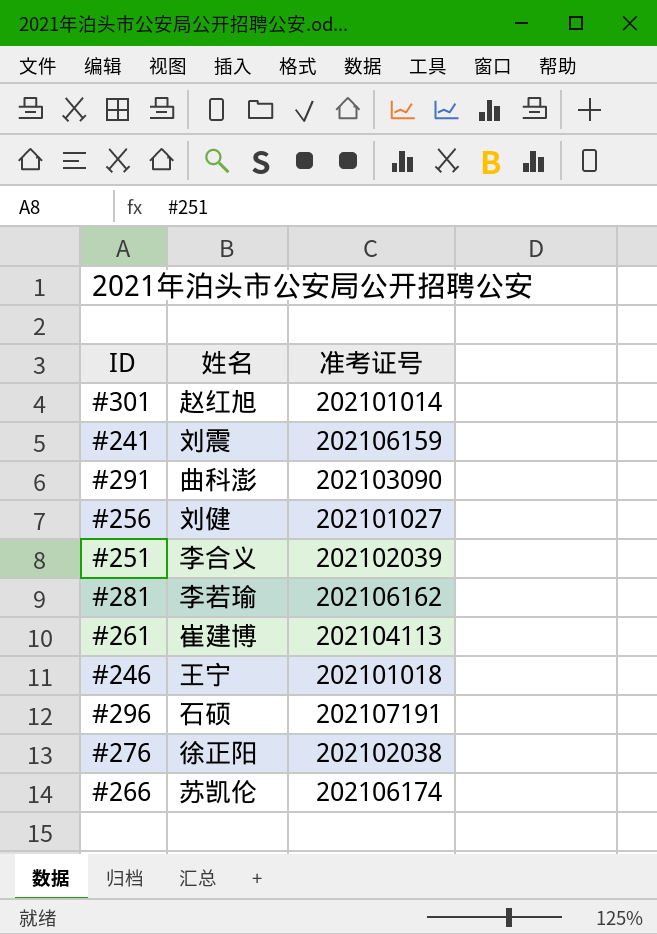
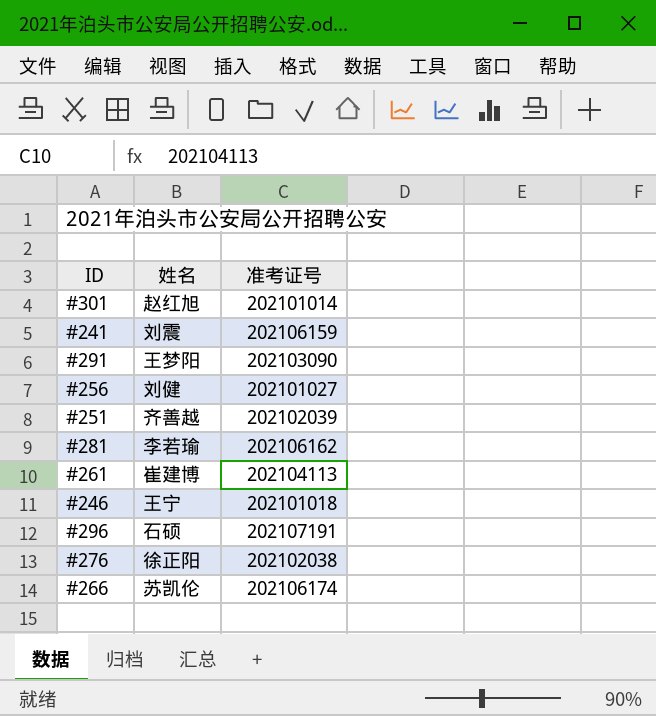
#291 | 姓名: 曲科澎 -> 王梦阳
#251 | 姓名: 李合义 -> 齐善越

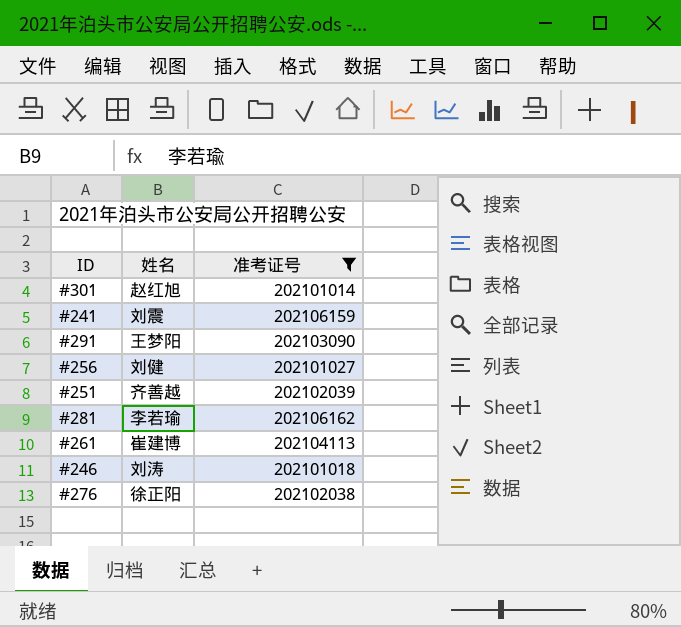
filter: none -> 准考证号 <= 202106162
#246 | 姓名: 王宁 -> 刘涛

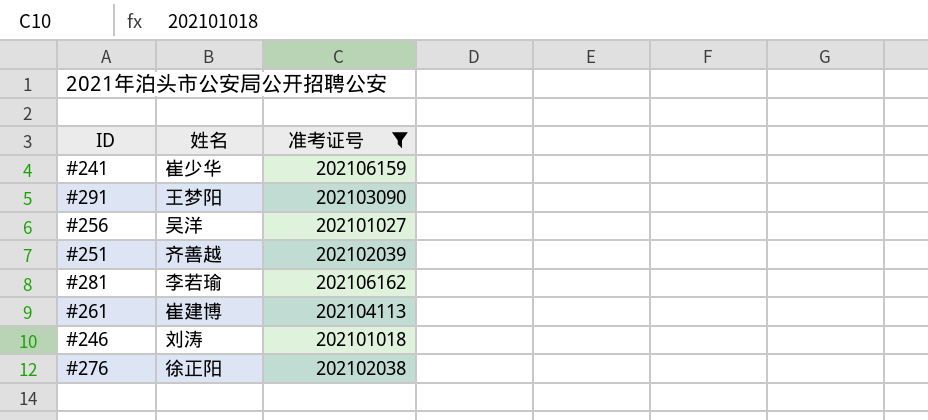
row #301: 赵红旭 | 202101014 -> none
#241 | 姓名: 刘震 -> 崔少华
#256 | 姓名: 刘健 -> 吴洋

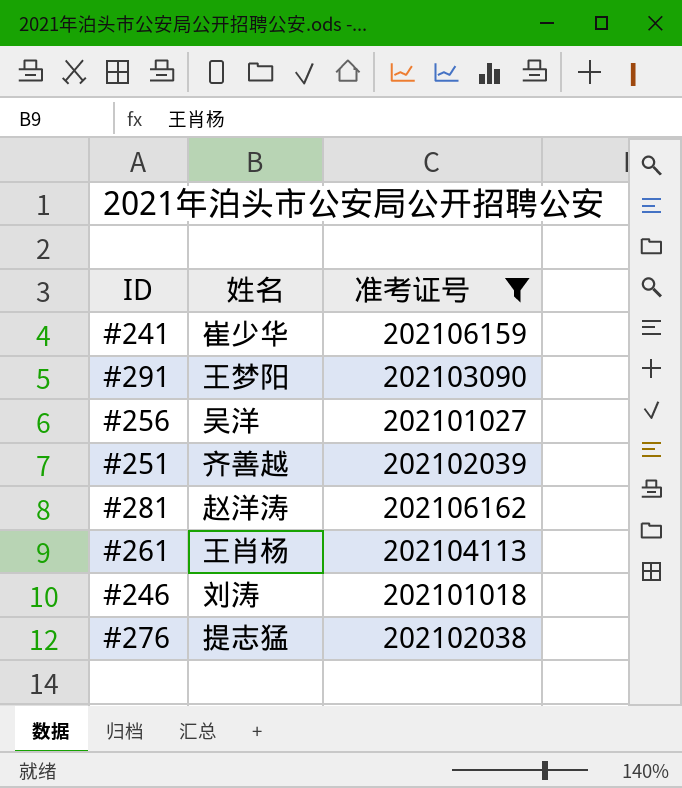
#281 | 姓名: 李若瑜 -> 赵洋涛
#261 | 姓名: 崔建博 -> 王肖杨
#276 | 姓名: 徐正阳 -> 提志猛

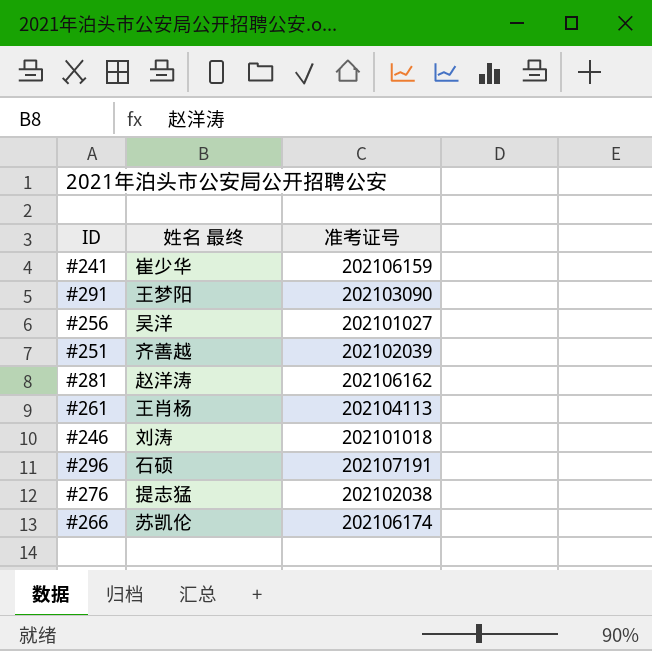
filter: 准考证号 <= 202106162 -> none
column name: 姓名 -> 姓名 最终

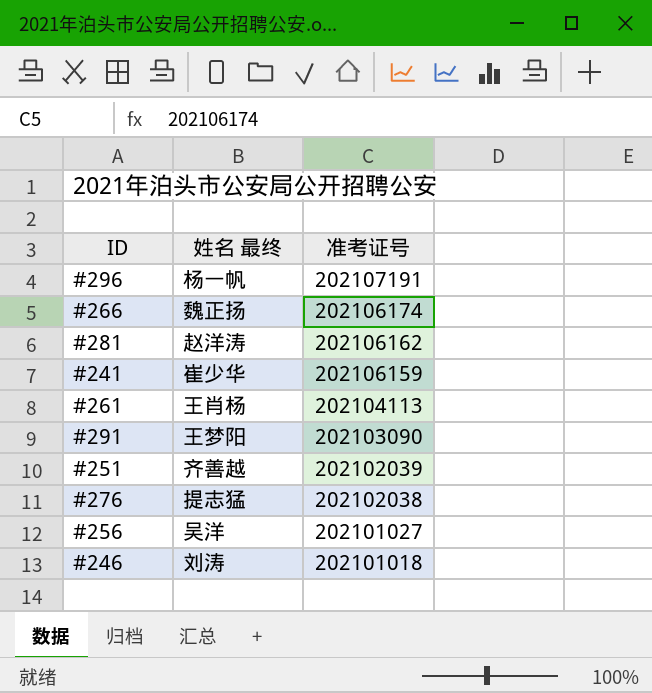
row order: none -> 准考证号 descending
#296 | 姓名 最终: 石硕 -> 杨一帆
#266 | 姓名 最终: 苏凯伦 -> 魏正扬

